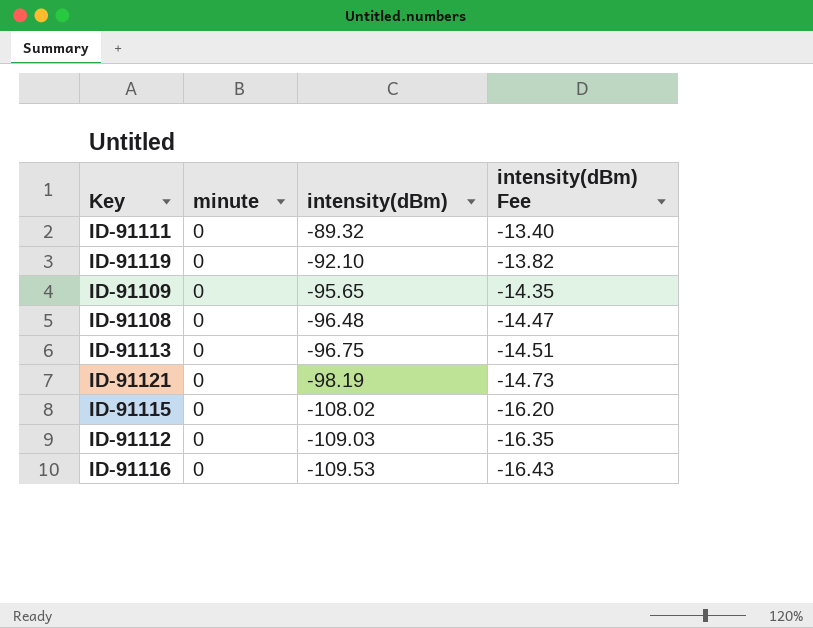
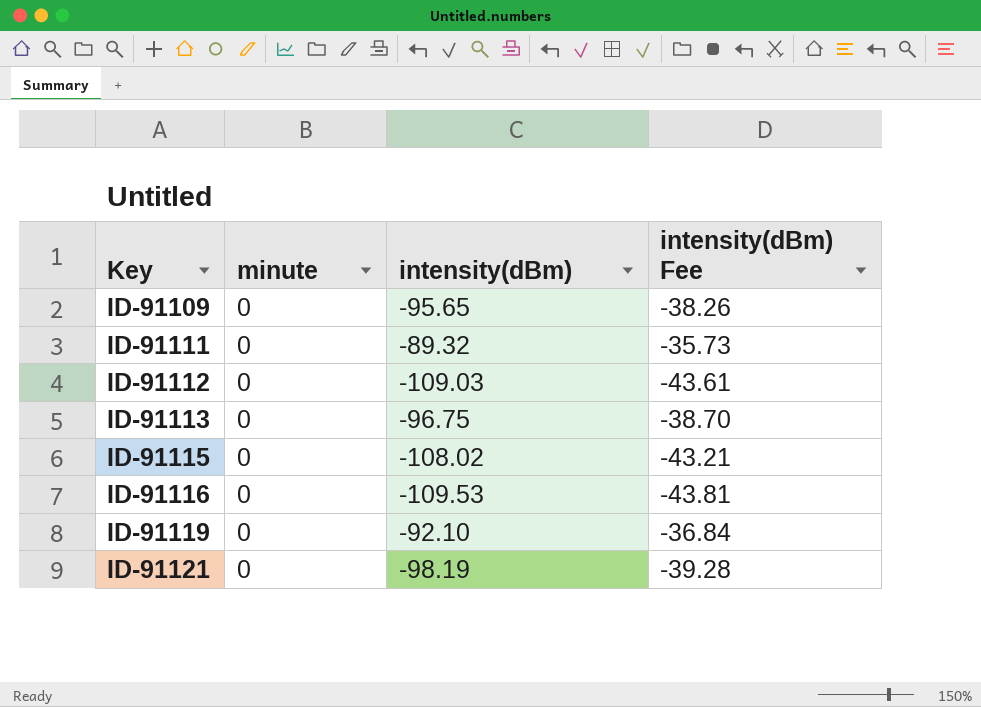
row order: intensity(dBm) descending -> Key ascending
column intensity(dBm) Fee | formula: [intensity(dBm)] * 0.15 -> [intensity(dBm)] * 0.4
row ID-91108: 0 | -96.48 | -14.47 -> none

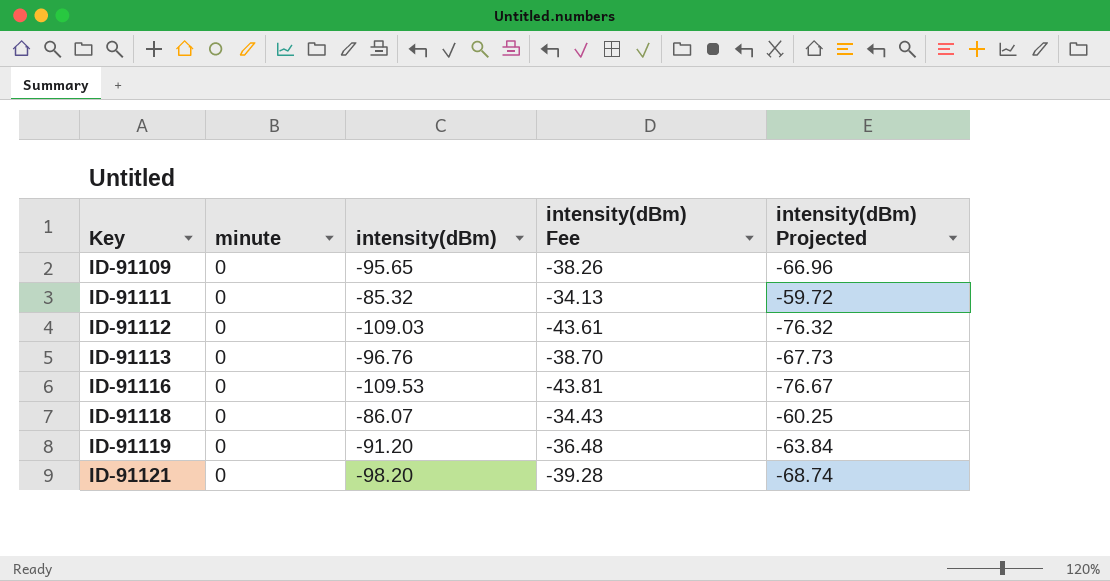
column intensity(dBm) Projected | formula: none -> [intensity(dBm)] * 0.7
row ID-91115: 0 | -108.02 | -43.21 -> none
ID-91111 | intensity(dBm): -89.32 -> -85.32
ID-91111 | intensity(dBm) Fee: -35.73 -> -34.13
ID-91113 | intensity(dBm): -96.75 -> -96.76
row ID-91118: none -> 0 | -86.07 | -34.43 | -60.25
ID-91119 | intensity(dBm): -92.10 -> -91.20
ID-91119 | intensity(dBm) Fee: -36.84 -> -36.48
ID-91121 | intensity(dBm): -98.19 -> -98.20

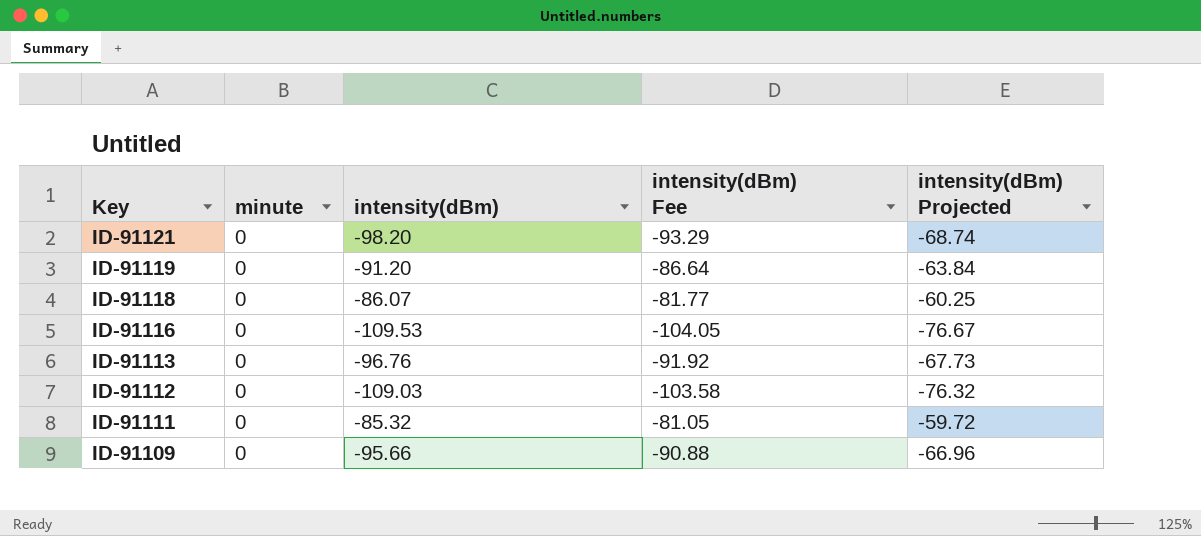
row order: Key ascending -> Key descending
column intensity(dBm) Fee | formula: [intensity(dBm)] * 0.4 -> [intensity(dBm)] * 0.95
ID-91109 | intensity(dBm): -95.65 -> -95.66

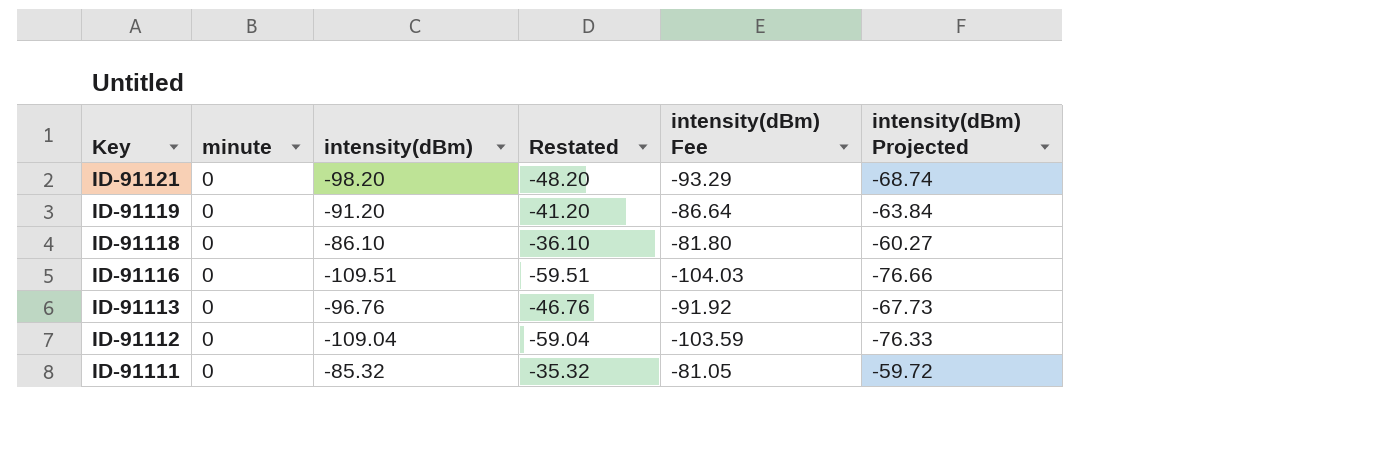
column Restated | formula: none -> [intensity(dBm)] + 50
row ID-91109: 0 | -95.66 | -90.88 | -66.96 -> none
ID-91118 | intensity(dBm): -86.07 -> -86.10
ID-91118 | intensity(dBm) Fee: -81.77 -> -81.80
ID-91118 | intensity(dBm) Projected: -60.25 -> -60.27
ID-91116 | intensity(dBm): -109.53 -> -109.51
ID-91116 | intensity(dBm) Fee: -104.05 -> -104.03
ID-91116 | intensity(dBm) Projected: -76.67 -> -76.66
ID-91112 | intensity(dBm): -109.03 -> -109.04
ID-91112 | intensity(dBm) Fee: -103.58 -> -103.59
ID-91112 | intensity(dBm) Projected: -76.32 -> -76.33

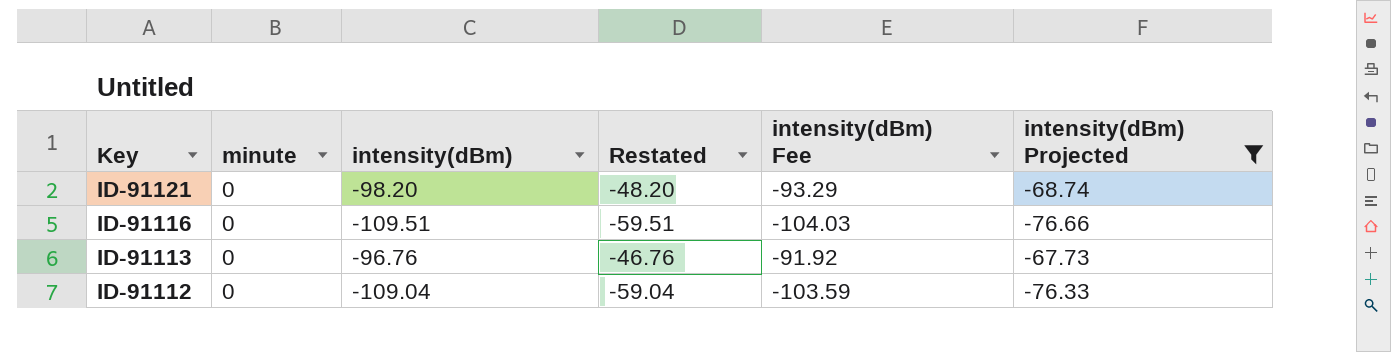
filter: none -> intensity(dBm) Projected <= -67.73

